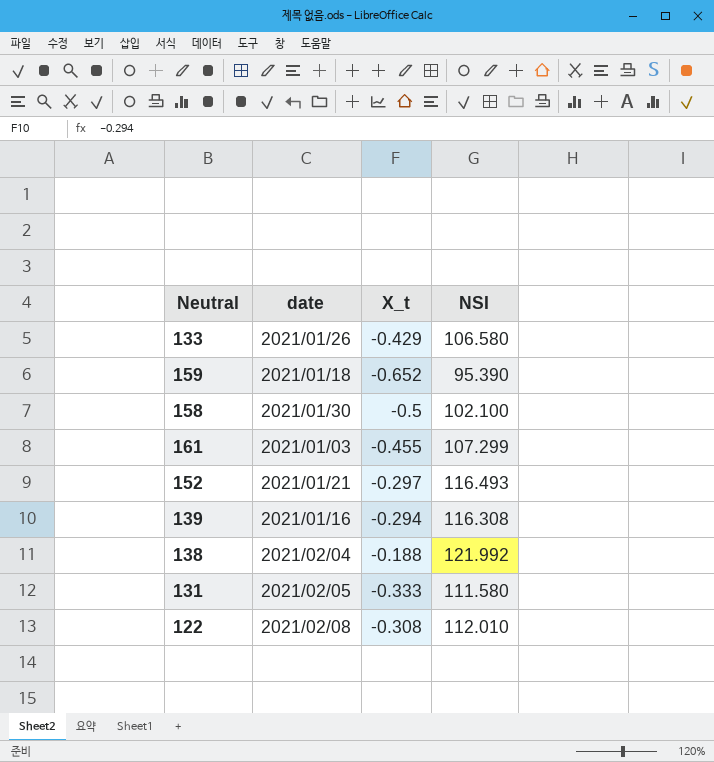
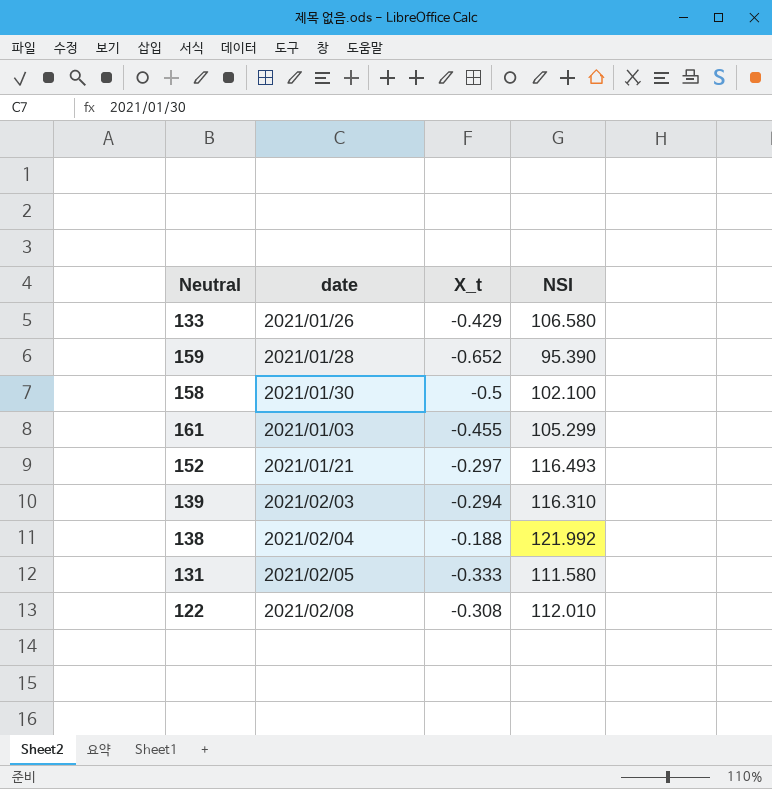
159 | date: 2021/01/18 -> 2021/01/28
161 | NSI: 107.299 -> 105.299
139 | date: 2021/01/16 -> 2021/02/03
139 | NSI: 116.308 -> 116.310

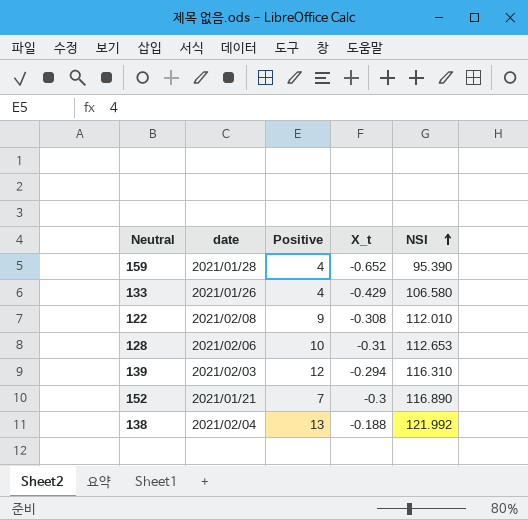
row order: none -> NSI ascending
column Positive | position: none -> 3
row 158: 2021/01/30 | -0.5 | 102.100 -> none
row 161: 2021/01/03 | -0.455 | 105.299 -> none
row 131: 2021/02/05 | -0.333 | 111.580 -> none
row 128: none -> 2021/02/06 | 10 | -0.31 | 112.653
152 | X_t: -0.297 -> -0.3
152 | NSI: 116.493 -> 116.890

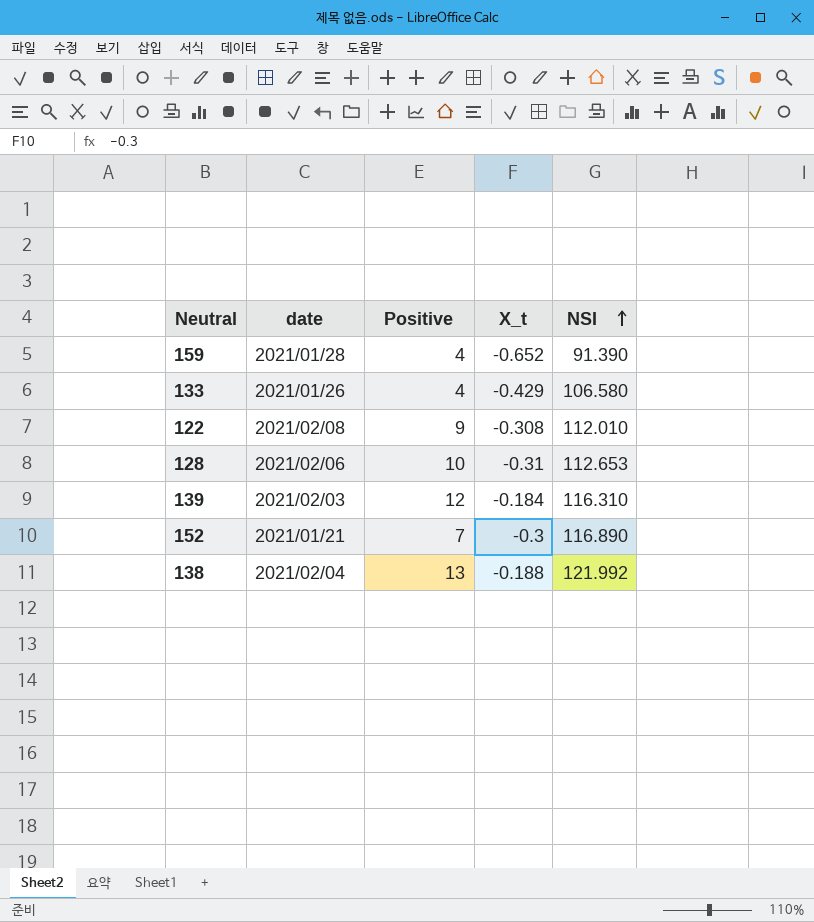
159 | NSI: 95.390 -> 91.390
139 | X_t: -0.294 -> -0.184

